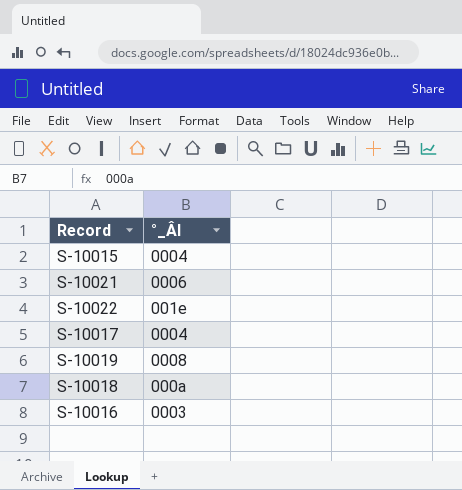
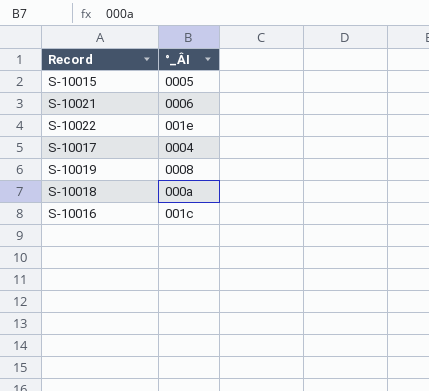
S-10015 | °_ÂI: 0004 -> 0005
S-10016 | °_ÂI: 0003 -> 001c

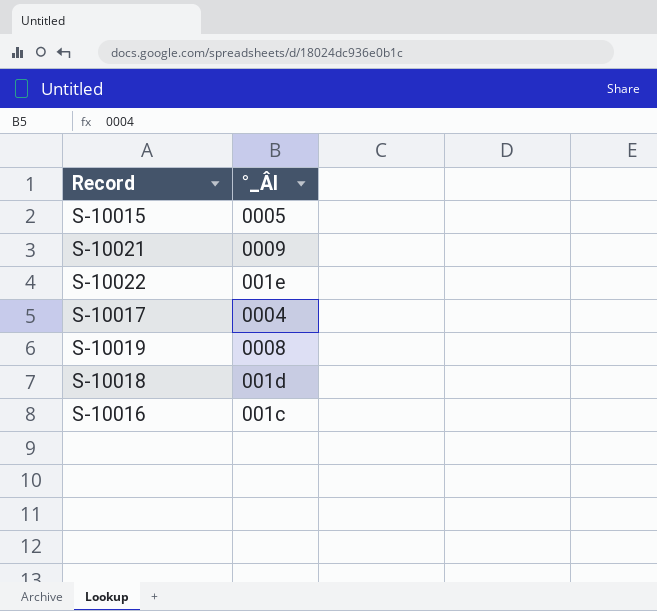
S-10021 | °_ÂI: 0006 -> 0009
S-10018 | °_ÂI: 000a -> 001d

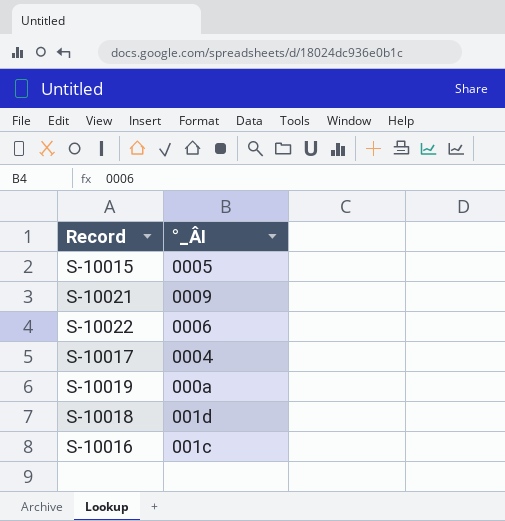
S-10022 | °_ÂI: 001e -> 0006
S-10019 | °_ÂI: 0008 -> 000a

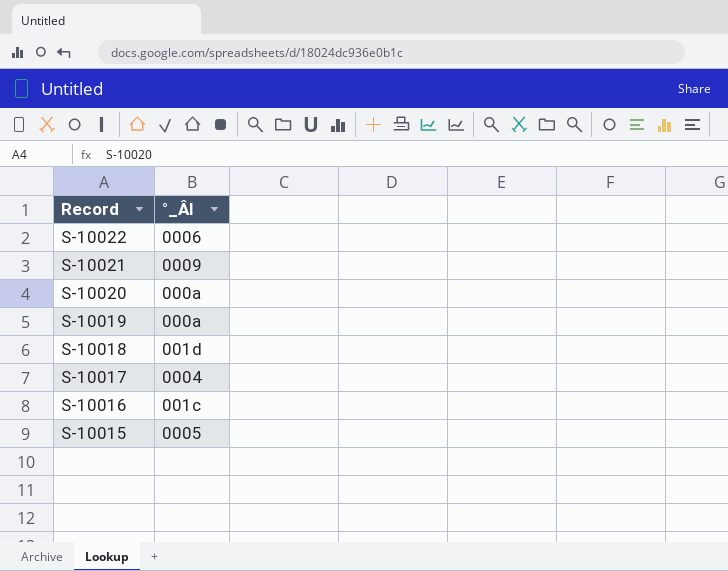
row order: none -> Record descending
row S-10020: none -> 000a

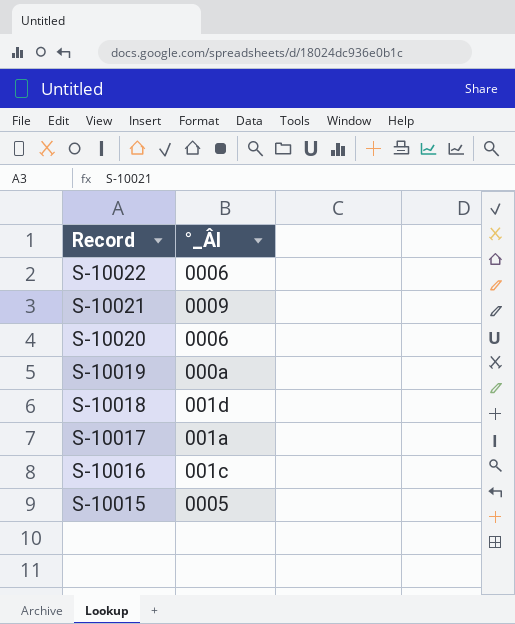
S-10020 | °_ÂI: 000a -> 0006
S-10017 | °_ÂI: 0004 -> 001a

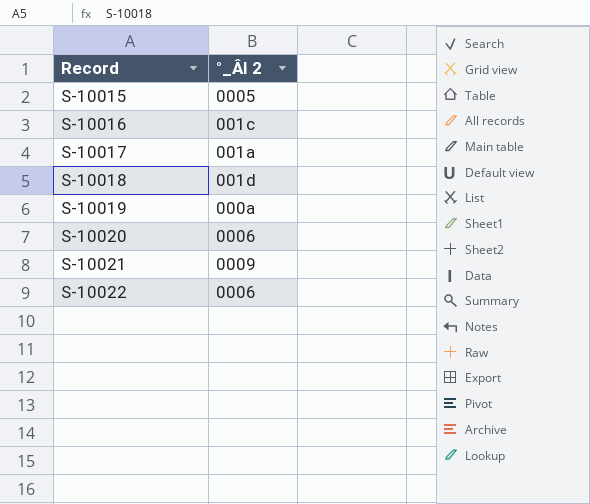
row order: Record descending -> Record ascending
column name: °_ÂI -> °_ÂI 2

